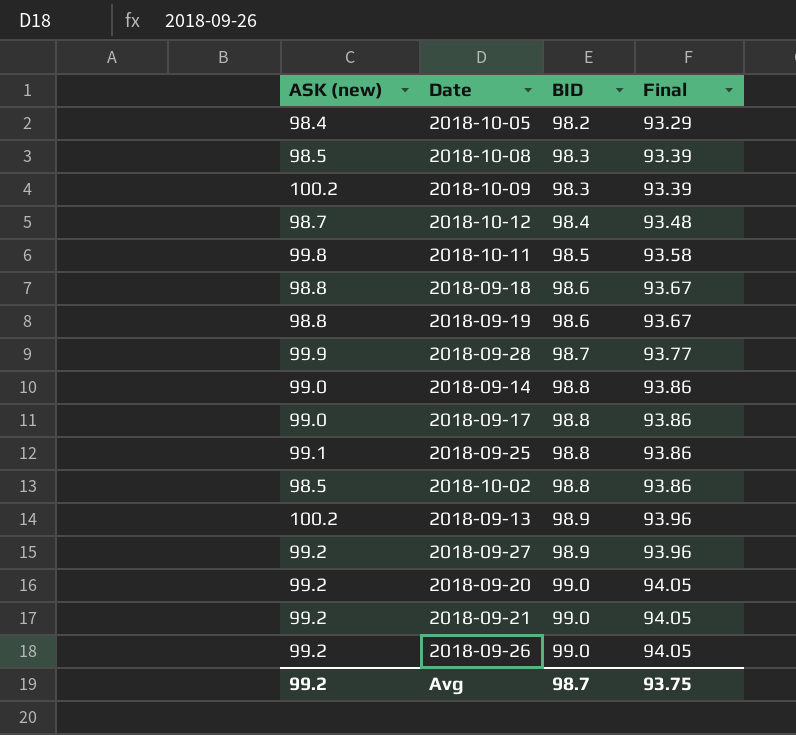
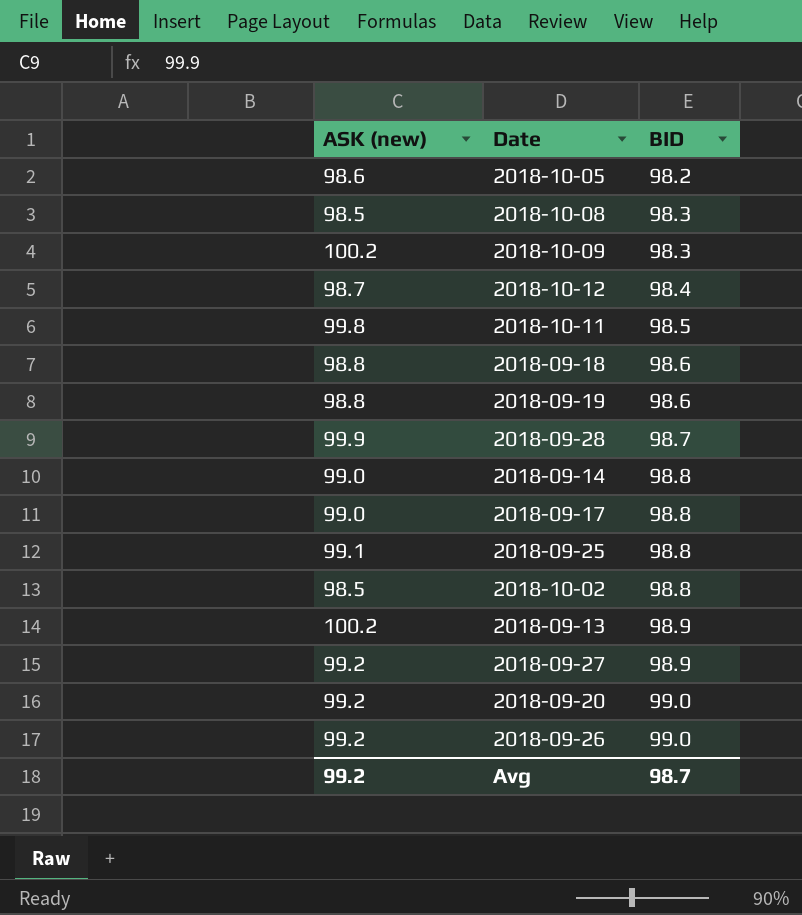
column Final | formula: [BID] * 0.95 -> none
row 2018-09-21: 99.2 | 99.0 | 94.05 -> none
2018-10-05 | ASK (new): 98.4 -> 98.6

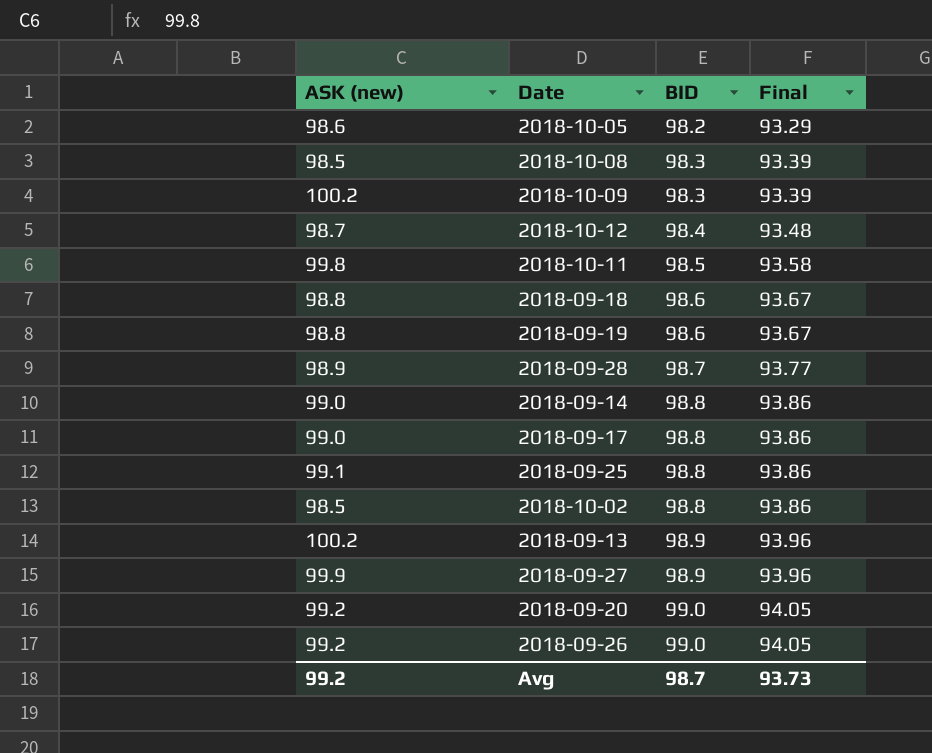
column Final | formula: none -> [BID] * 0.95
2018-09-28 | ASK (new): 99.9 -> 98.9
2018-09-27 | ASK (new): 99.2 -> 99.9

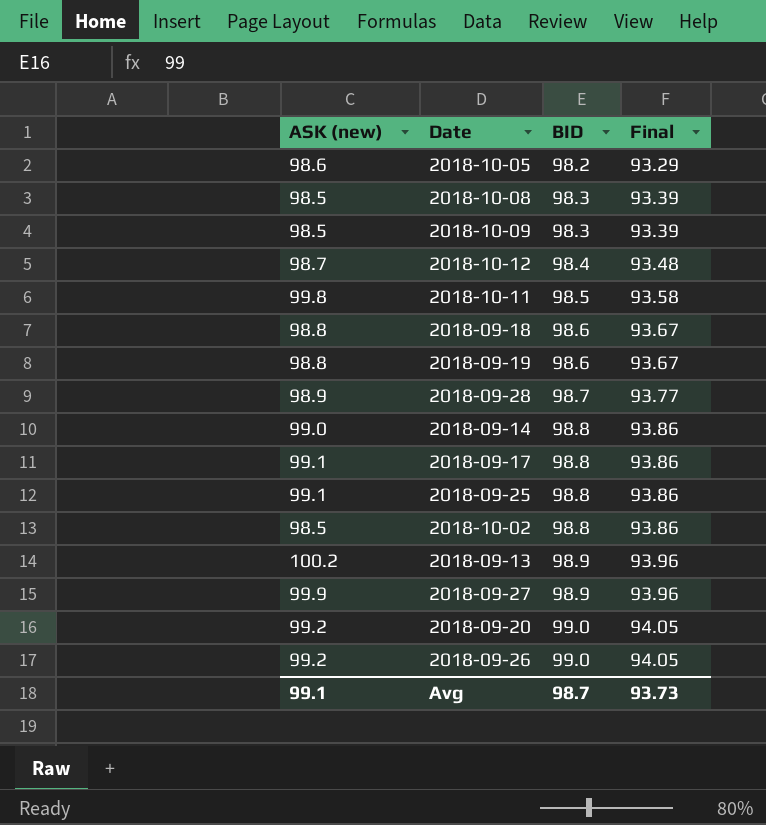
2018-10-09 | ASK (new): 100.2 -> 98.5
2018-09-17 | ASK (new): 99.0 -> 99.1
Avg | ASK (new): 99.2 -> 99.1

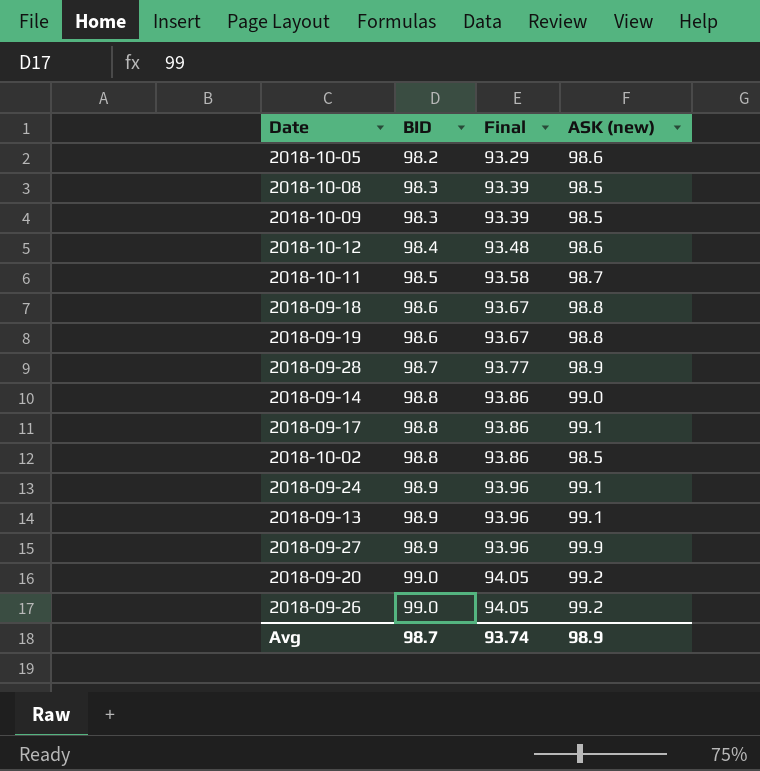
column ASK (new) | position: 1 -> 4
row 2018-09-25: 99.1 | 98.8 | 93.86 -> none
2018-10-12 | ASK (new): 98.7 -> 98.6
2018-10-11 | ASK (new): 99.8 -> 98.7
row 2018-09-24: none -> 98.9 | 93.96 | 99.1
2018-09-13 | ASK (new): 100.2 -> 99.1
Avg | Final: 93.73 -> 93.74
Avg | ASK (new): 99.1 -> 98.9

